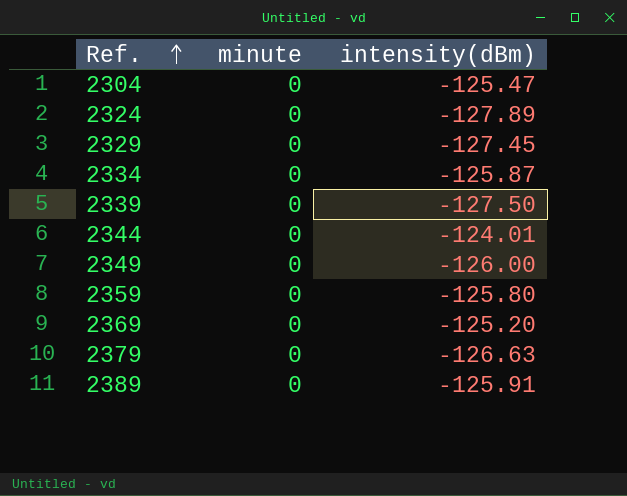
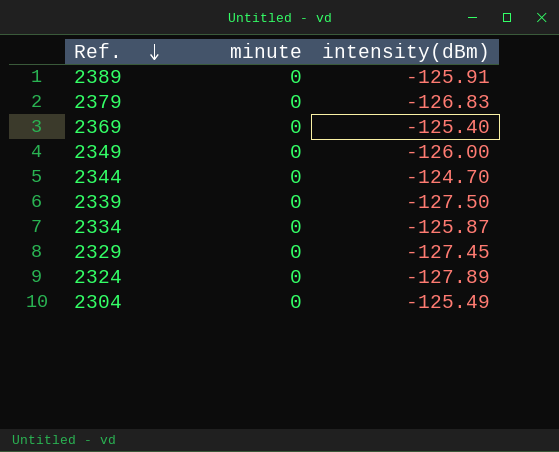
row order: Ref. ascending -> Ref. descending
row 2359: 0 | -125.80 -> none
2379 | intensity(dBm): -126.63 -> -126.83
2369 | intensity(dBm): -125.20 -> -125.40
2344 | intensity(dBm): -124.01 -> -124.70
2304 | intensity(dBm): -125.47 -> -125.49

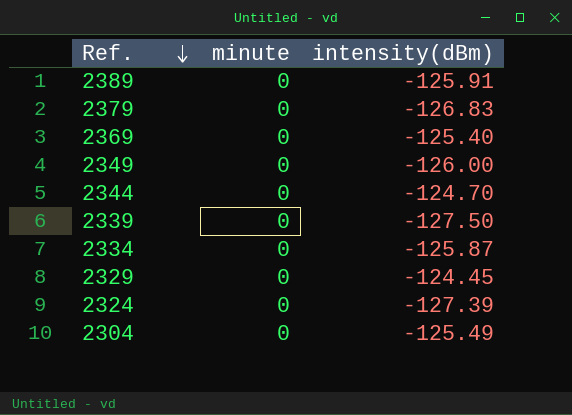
2329 | intensity(dBm): -127.45 -> -124.45
2324 | intensity(dBm): -127.89 -> -127.39

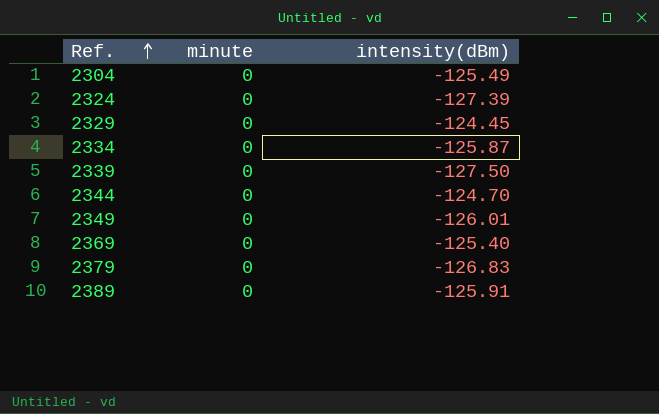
row order: Ref. descending -> Ref. ascending
2349 | intensity(dBm): -126.00 -> -126.01

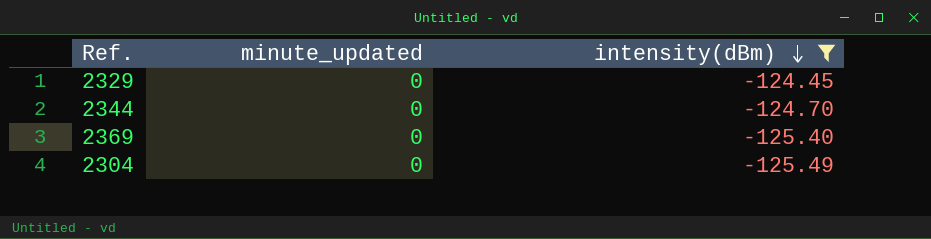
filter: none -> intensity(dBm) >= -125.49
row order: Ref. ascending -> intensity(dBm) descending
column name: minute -> minute_updated

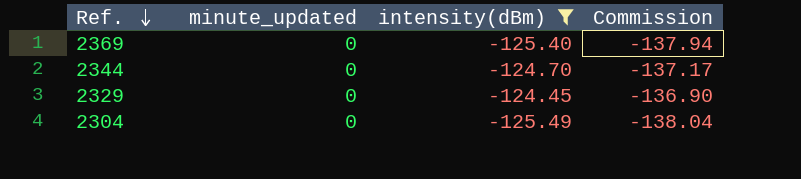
row order: intensity(dBm) descending -> Ref. descending
column Commission | formula: none -> [intensity(dBm)] * 1.1

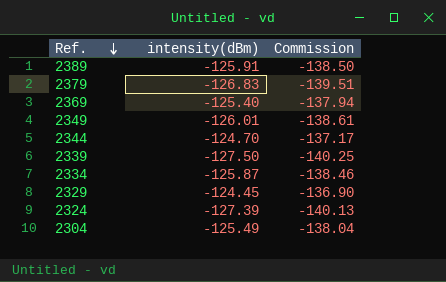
filter: intensity(dBm) >= -125.49 -> none
column minute_updated | position: 2 -> none

